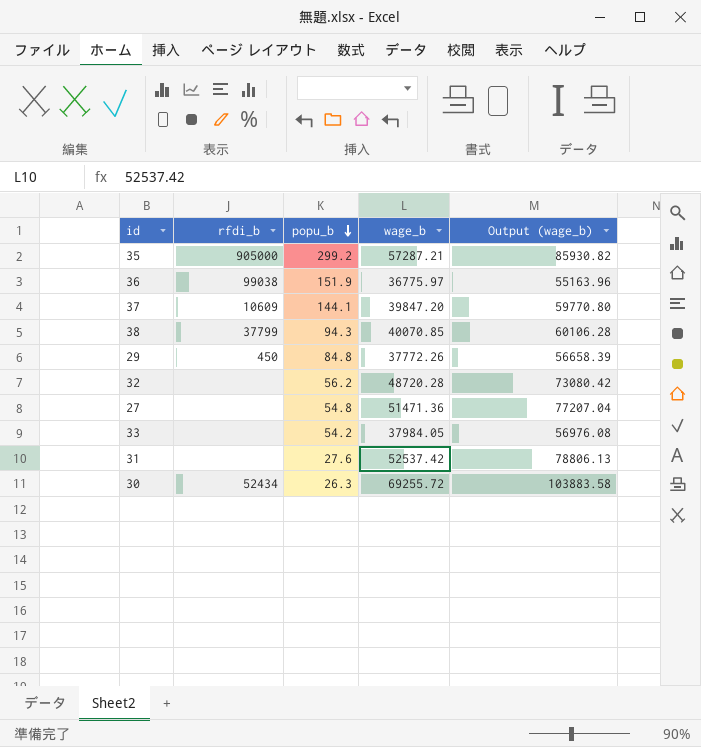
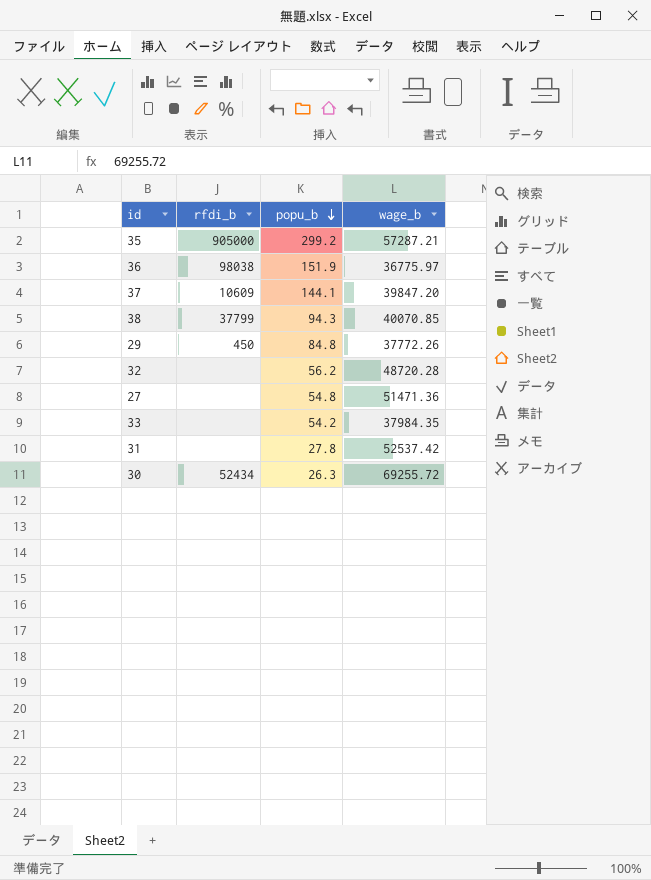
column Output (wage_b) | formula: [wage_b] * 1.5 -> none
36 | rfdi_b: 99038 -> 98038
33 | wage_b: 37984.05 -> 37984.35
31 | popu_b: 27.6 -> 27.8

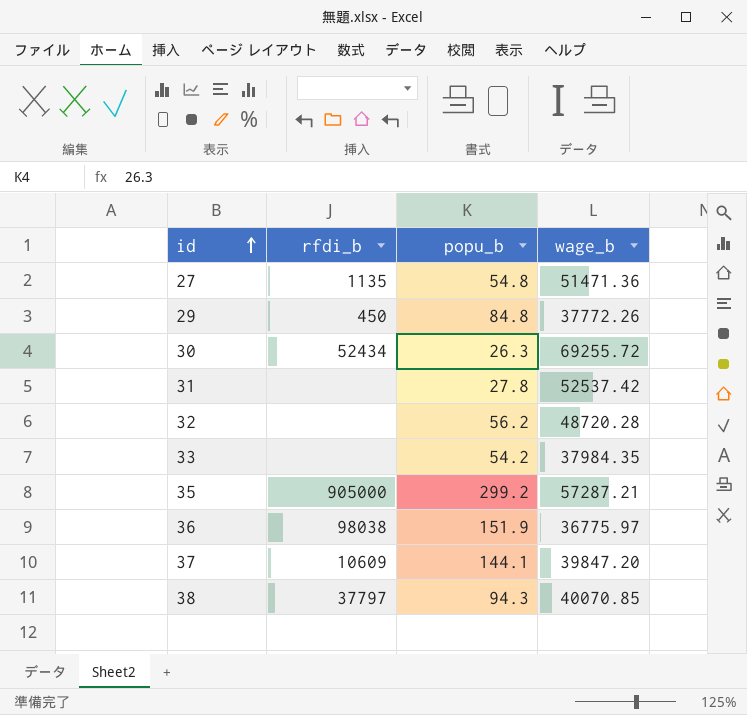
row order: popu_b descending -> id ascending
27 | rfdi_b: none -> 1135
38 | rfdi_b: 37799 -> 37797

